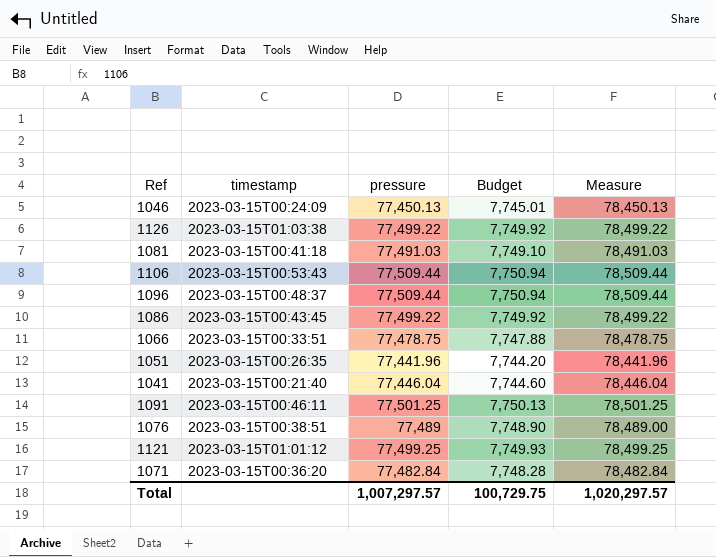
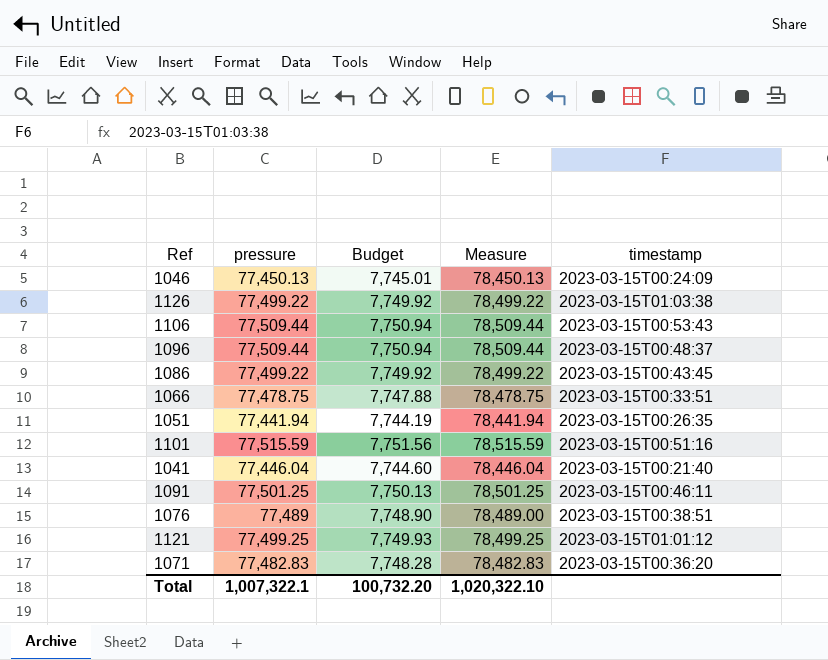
column timestamp | position: 2 -> 5
row 1081: 2023-03-15T00:41:18 | 77,491.03 | 7,749.10 | 78,491.03 -> none
1051 | pressure: 77,441.96 -> 77,441.94
1051 | Budget: 7,744.20 -> 7,744.19
1051 | Measure: 78,441.96 -> 78,441.94
row 1101: none -> 77,515.59 | 7,751.56 | 78,515.59 | 2023-03-15T00:51:16
1071 | pressure: 77,482.84 -> 77,482.83
1071 | Measure: 78,482.84 -> 78,482.83
Total | pressure: 1,007,297.57 -> 1,007,322.1
Total | Budget: 100,729.75 -> 100,732.20
Total | Measure: 1,020,297.57 -> 1,020,322.10

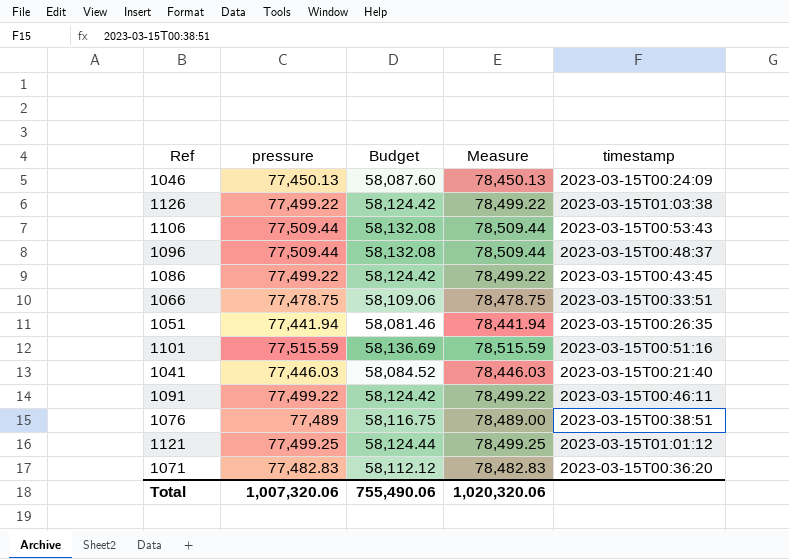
column Budget | formula: [pressure] * 0.1 -> [pressure] * 0.75
1041 | pressure: 77,446.04 -> 77,446.03
1041 | Measure: 78,446.04 -> 78,446.03
1091 | pressure: 77,501.25 -> 77,499.22
1091 | Measure: 78,501.25 -> 78,499.22
Total | pressure: 1,007,322.1 -> 1,007,320.06
Total | Budget: 100,732.20 -> 755,490.06
Total | Measure: 1,020,322.10 -> 1,020,320.06

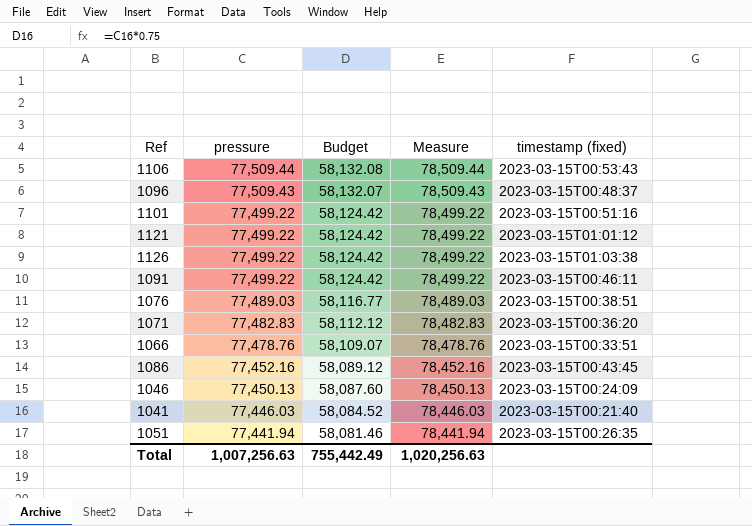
row order: none -> pressure descending
column name: timestamp -> timestamp (fixed)
1096 | pressure: 77,509.44 -> 77,509.43
1096 | Budget: 58,132.08 -> 58,132.07
1096 | Measure: 78,509.44 -> 78,509.43
1101 | pressure: 77,515.59 -> 77,499.22
1101 | Budget: 58,136.69 -> 58,124.42
1101 | Measure: 78,515.59 -> 78,499.22
1121 | pressure: 77,499.25 -> 77,499.22
1121 | Budget: 58,124.44 -> 58,124.42
1121 | Measure: 78,499.25 -> 78,499.22
1076 | pressure: 77,489 -> 77,489.03
1076 | Budget: 58,116.75 -> 58,116.77
1076 | Measure: 78,489.00 -> 78,489.03
1066 | pressure: 77,478.75 -> 77,478.76
1066 | Budget: 58,109.06 -> 58,109.07
1066 | Measure: 78,478.75 -> 78,478.76
1086 | pressure: 77,499.22 -> 77,452.16
1086 | Budget: 58,124.42 -> 58,089.12
1086 | Measure: 78,499.22 -> 78,452.16
Total | pressure: 1,007,320.06 -> 1,007,256.63
Total | Budget: 755,490.06 -> 755,442.49
Total | Measure: 1,020,320.06 -> 1,020,256.63

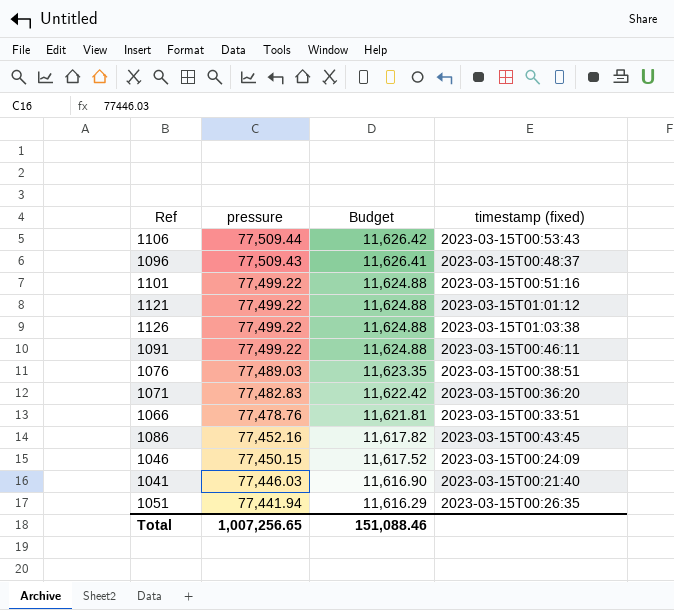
column Measure | formula: [pressure] + 1000 -> none
column Budget | formula: [pressure] * 0.75 -> [pressure] * 0.15
1046 | pressure: 77,450.13 -> 77,450.15
Total | pressure: 1,007,256.63 -> 1,007,256.65
Total | Budget: 755,442.49 -> 151,088.46

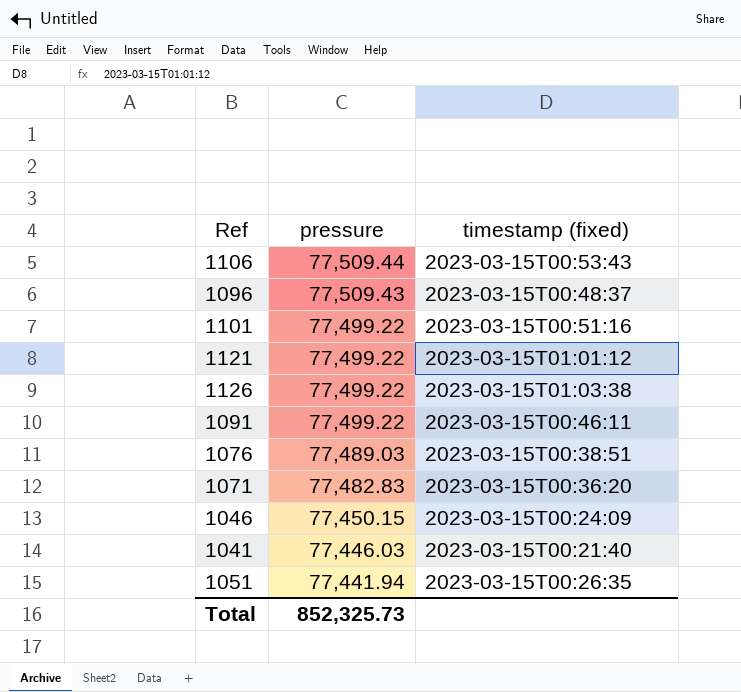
column Budget | formula: [pressure] * 0.15 -> none
row 1066: 77,478.76 | 11,621.81 | 2023-03-15T00:33:51 -> none
row 1086: 77,452.16 | 11,617.82 | 2023-03-15T00:43:45 -> none
Total | pressure: 1,007,256.65 -> 852,325.73

